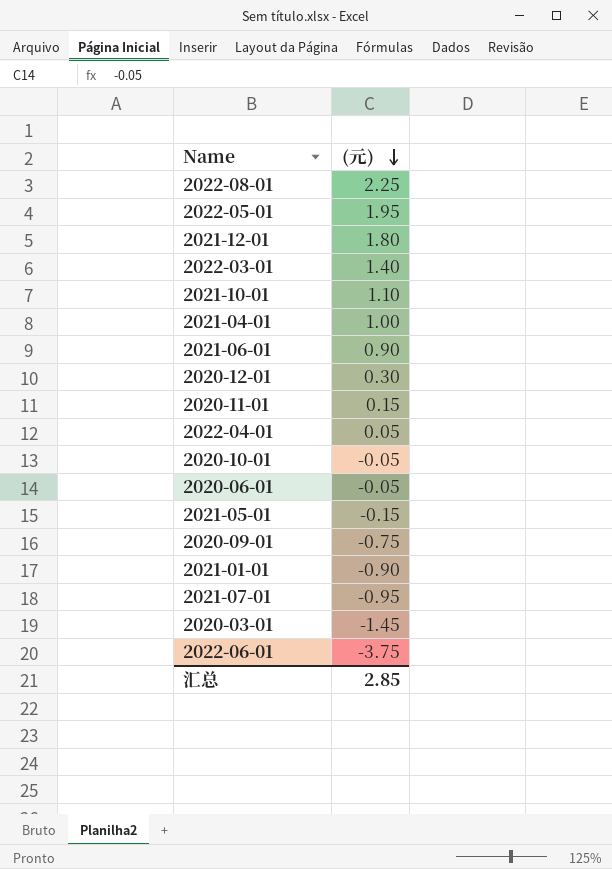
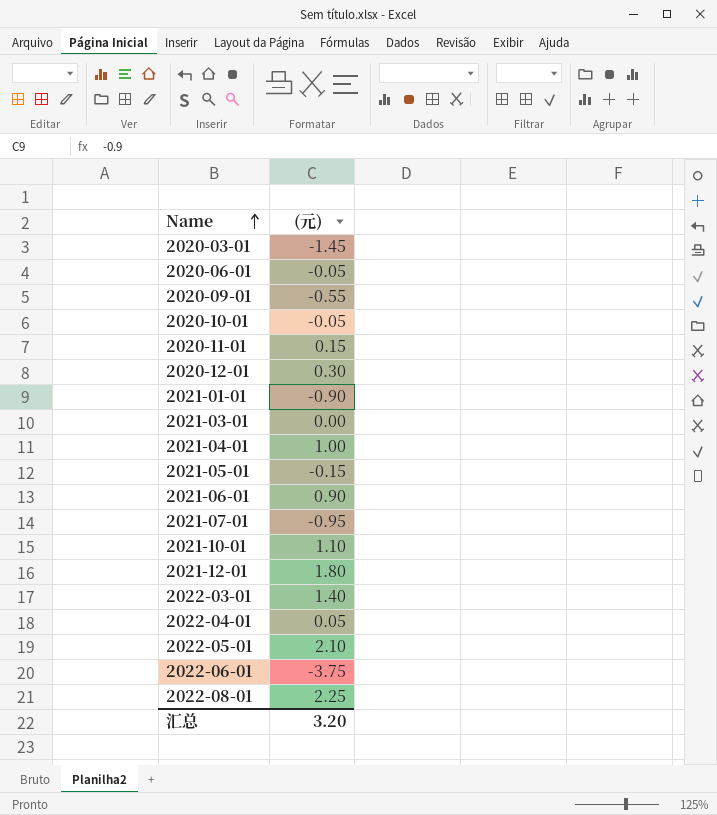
row order: (元) descending -> Name ascending
2020-09-01 | (元): -0.75 -> -0.55
row 2021-03-01: none -> 0.00
2022-05-01 | (元): 1.95 -> 2.10
汇总 | (元): 2.85 -> 3.20

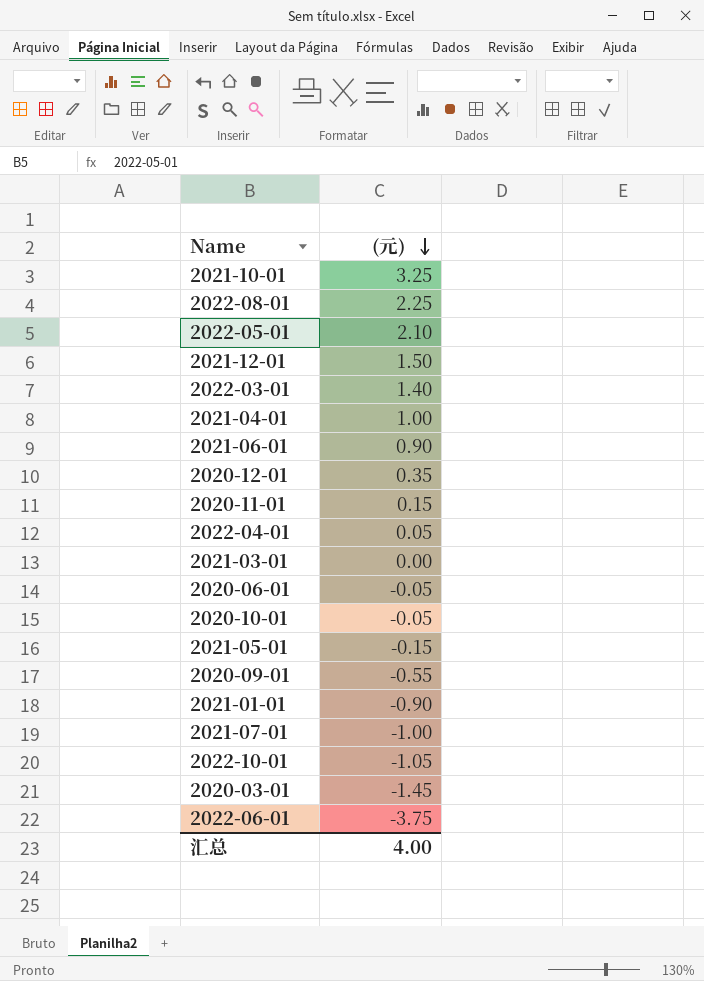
row order: Name ascending -> (元) descending
2021-10-01 | (元): 1.10 -> 3.25
2021-12-01 | (元): 1.80 -> 1.50
2020-12-01 | (元): 0.30 -> 0.35
2021-07-01 | (元): -0.95 -> -1.00
row 2022-10-01: none -> -1.05
汇总 | (元): 3.20 -> 4.00

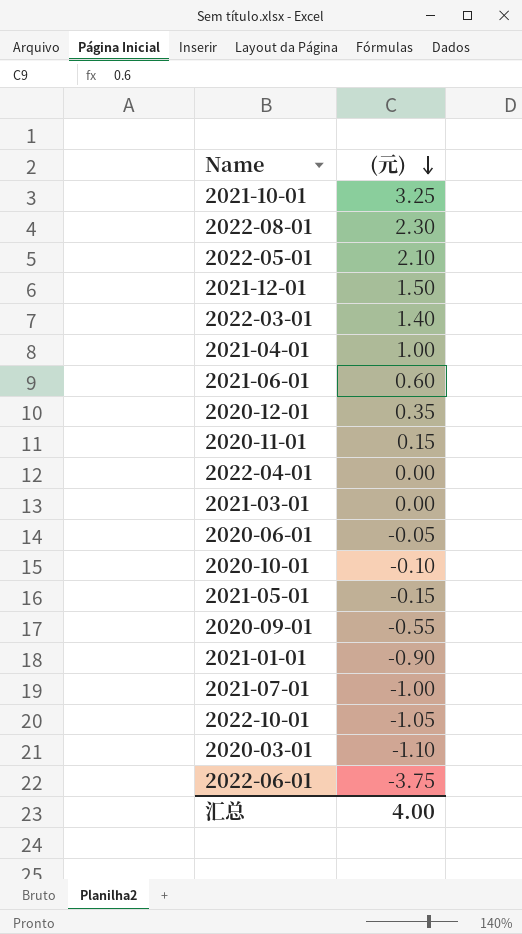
2022-08-01 | (元): 2.25 -> 2.30
2021-06-01 | (元): 0.90 -> 0.60
2022-04-01 | (元): 0.05 -> 0.00
2020-10-01 | (元): -0.05 -> -0.10
2020-03-01 | (元): -1.45 -> -1.10

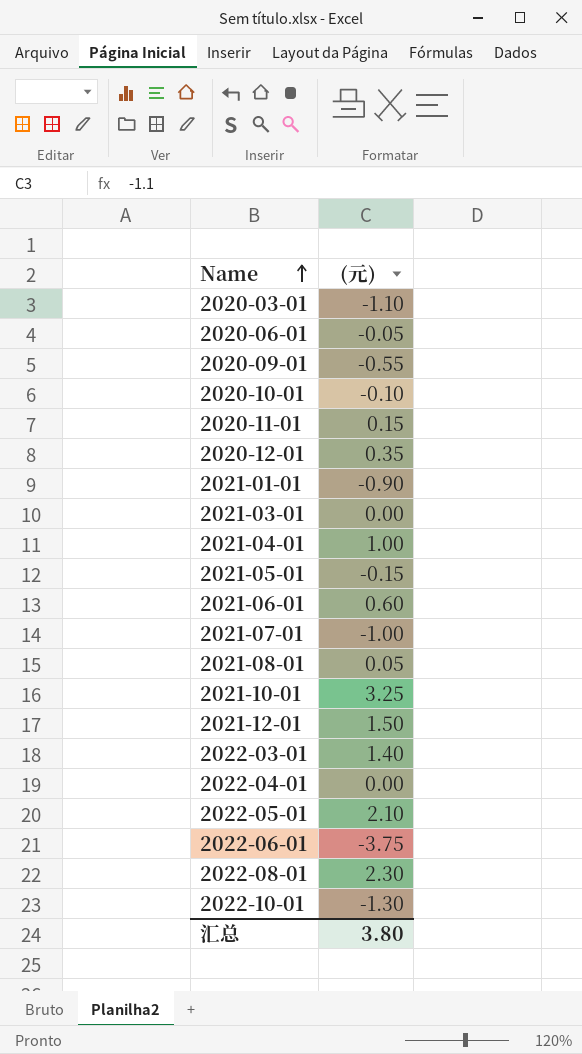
row order: (元) descending -> Name ascending
row 2021-08-01: none -> 0.05
2022-10-01 | (元): -1.05 -> -1.30
汇总 | (元): 4.00 -> 3.80

